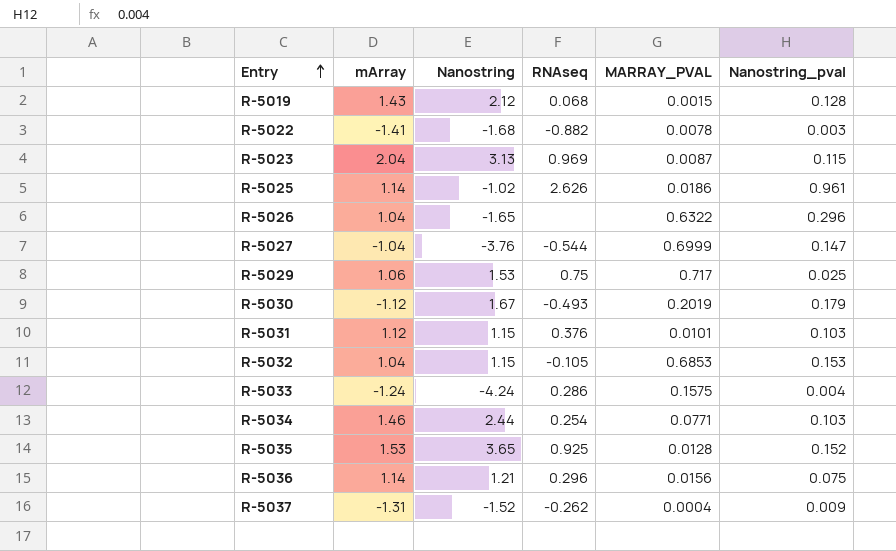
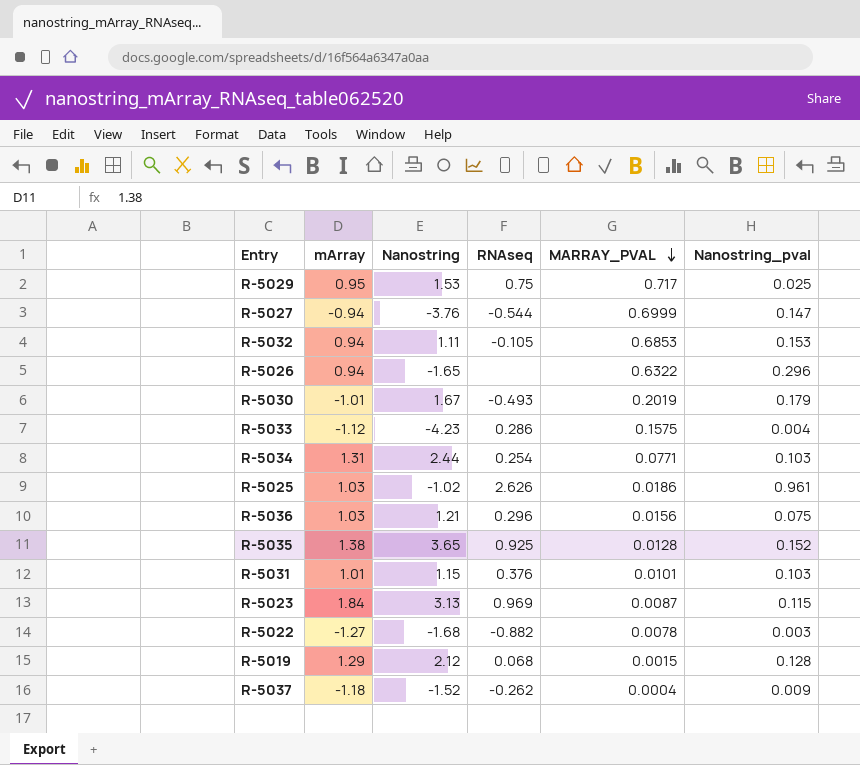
row order: Entry ascending -> MARRAY_PVAL descending
R-5029 | mArray: 1.06 -> 0.95
R-5027 | mArray: -1.04 -> -0.94
R-5032 | mArray: 1.04 -> 0.94
R-5032 | Nanostring: 1.15 -> 1.11
R-5026 | mArray: 1.04 -> 0.94
R-5030 | mArray: -1.12 -> -1.01
R-5033 | mArray: -1.24 -> -1.12
R-5033 | Nanostring: -4.24 -> -4.23
R-5034 | mArray: 1.46 -> 1.31
R-5025 | mArray: 1.14 -> 1.03
R-5036 | mArray: 1.14 -> 1.03
R-5035 | mArray: 1.53 -> 1.38
R-5031 | mArray: 1.12 -> 1.01
R-5023 | mArray: 2.04 -> 1.84
R-5022 | mArray: -1.41 -> -1.27
R-5019 | mArray: 1.43 -> 1.29
R-5037 | mArray: -1.31 -> -1.18

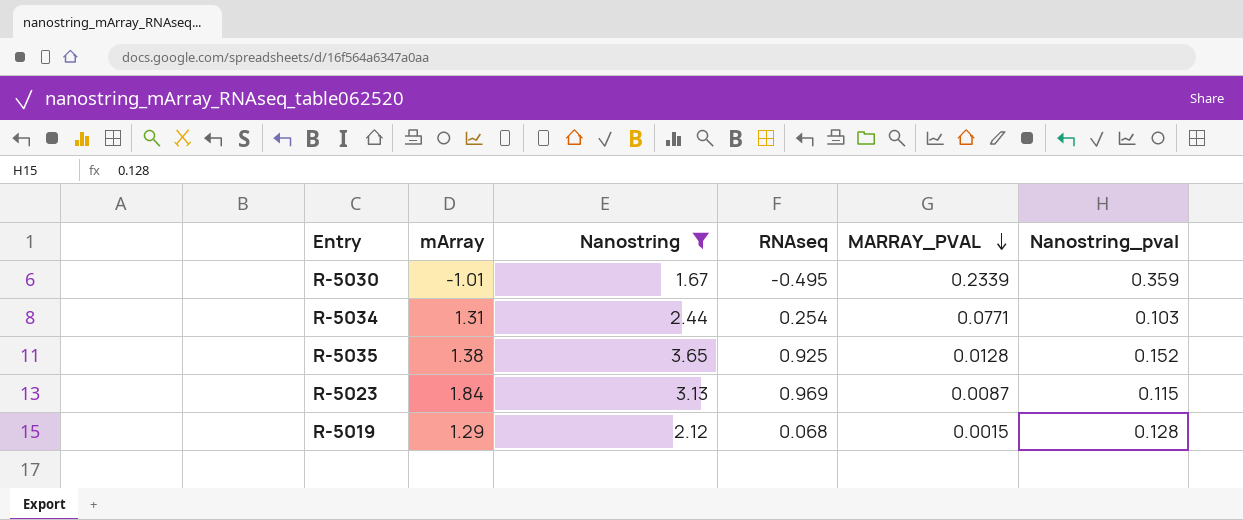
filter: none -> Nanostring >= 1.67
R-5030 | RNAseq: -0.493 -> -0.495
R-5030 | MARRAY_PVAL: 0.2019 -> 0.2339
R-5030 | Nanostring_pval: 0.179 -> 0.359

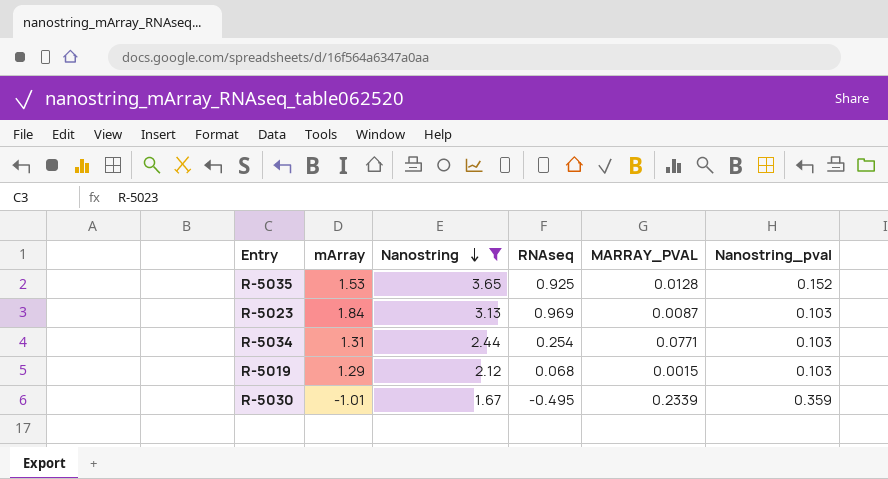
row order: MARRAY_PVAL descending -> Nanostring descending
R-5035 | mArray: 1.38 -> 1.53
R-5023 | Nanostring_pval: 0.115 -> 0.103
R-5019 | Nanostring_pval: 0.128 -> 0.103

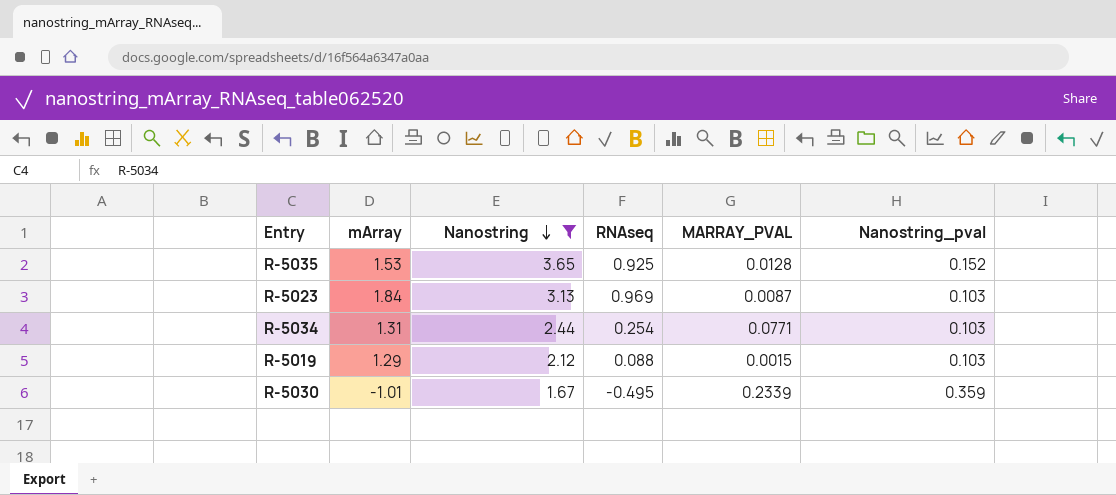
R-5019 | RNAseq: 0.068 -> 0.088

